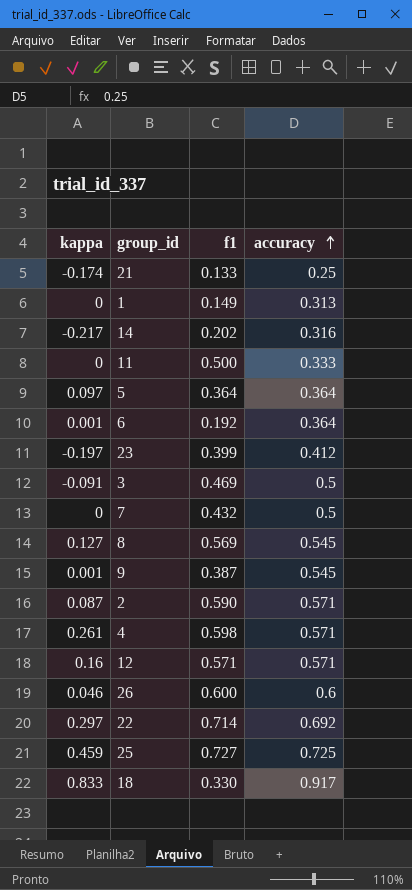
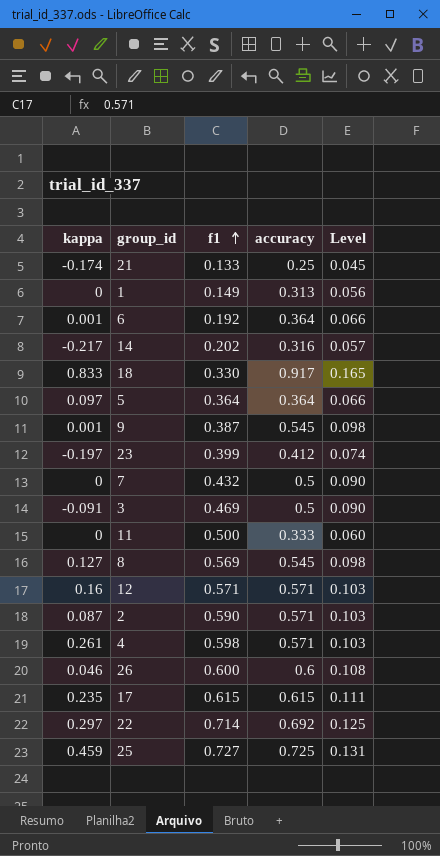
row order: accuracy ascending -> f1 ascending
column Level | formula: none -> [accuracy] * 0.18
row 17: none -> 0.235 | 0.615 | 0.615 | 0.111

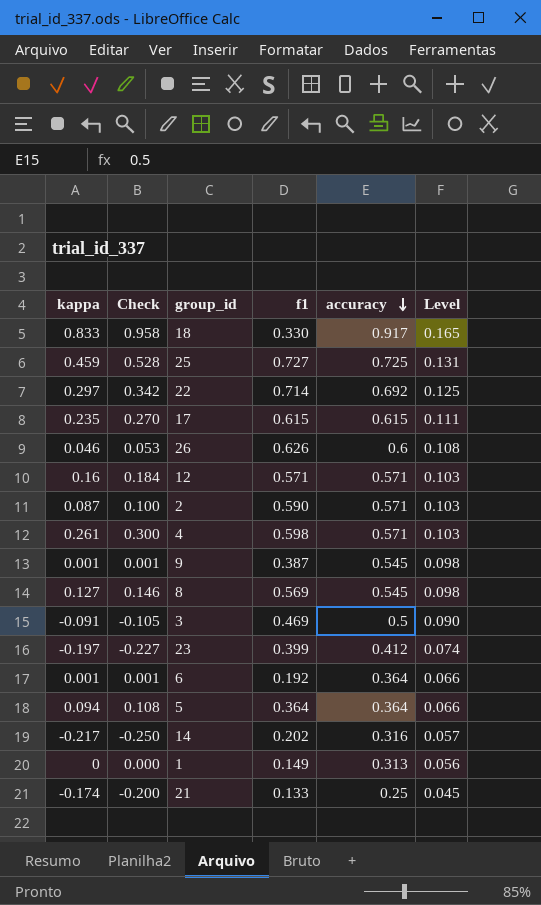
row order: f1 ascending -> accuracy descending
column Check | formula: none -> [kappa] * 1.15
row 7: 0 | 0.432 | 0.5 | 0.090 -> none
row 11: 0 | 0.500 | 0.333 | 0.060 -> none
26 | f1: 0.600 -> 0.626
5 | kappa: 0.097 -> 0.094

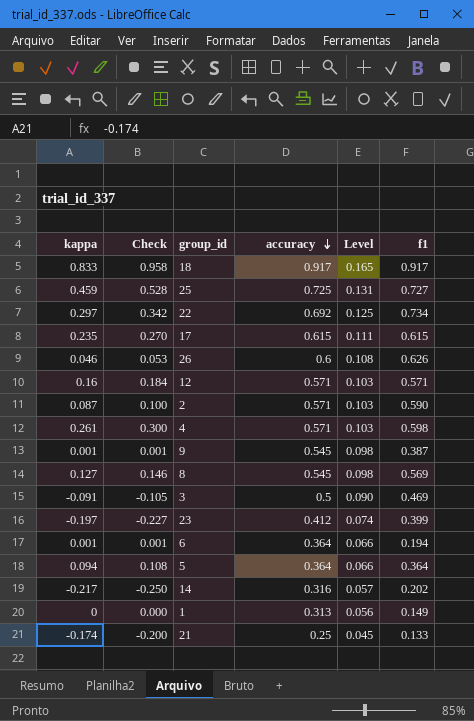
column f1 | position: 4 -> 6
18 | f1: 0.330 -> 0.917
22 | f1: 0.714 -> 0.734
6 | f1: 0.192 -> 0.194

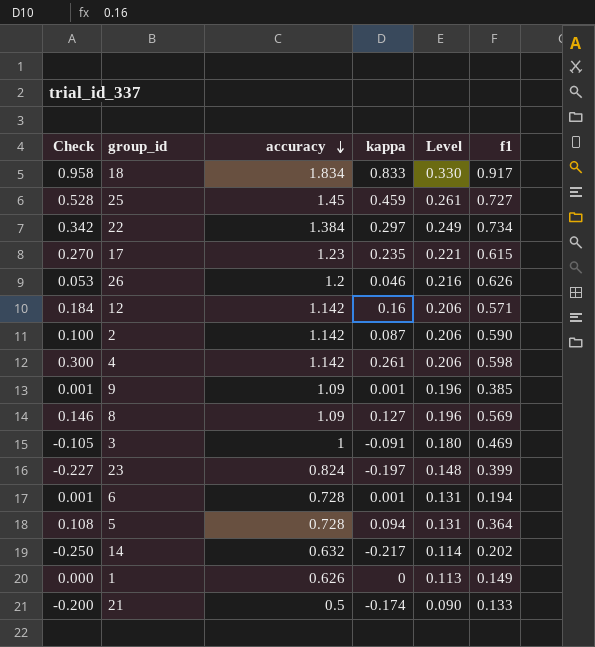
column kappa | position: 1 -> 4
18 | accuracy: 0.917 -> 1.834
18 | Level: 0.165 -> 0.330
25 | accuracy: 0.725 -> 1.45
25 | Level: 0.131 -> 0.261
22 | accuracy: 0.692 -> 1.384
22 | Level: 0.125 -> 0.249
17 | accuracy: 0.615 -> 1.23
17 | Level: 0.111 -> 0.221
26 | accuracy: 0.6 -> 1.2
26 | Level: 0.108 -> 0.216
12 | accuracy: 0.571 -> 1.142
12 | Level: 0.103 -> 0.206
2 | accuracy: 0.571 -> 1.142
2 | Level: 0.103 -> 0.206
4 | accuracy: 0.571 -> 1.142
4 | Level: 0.103 -> 0.206
9 | accuracy: 0.545 -> 1.09
9 | Level: 0.098 -> 0.196
9 | f1: 0.387 -> 0.385
8 | accuracy: 0.545 -> 1.09
8 | Level: 0.098 -> 0.196
3 | accuracy: 0.5 -> 1
3 | Level: 0.090 -> 0.180
23 | accuracy: 0.412 -> 0.824
23 | Level: 0.074 -> 0.148
6 | accuracy: 0.364 -> 0.728
6 | Level: 0.066 -> 0.131
5 | accuracy: 0.364 -> 0.728
5 | Level: 0.066 -> 0.131
14 | accuracy: 0.316 -> 0.632
14 | Level: 0.057 -> 0.114
1 | accuracy: 0.313 -> 0.626
1 | Level: 0.056 -> 0.113
21 | accuracy: 0.25 -> 0.5
21 | Level: 0.045 -> 0.090

